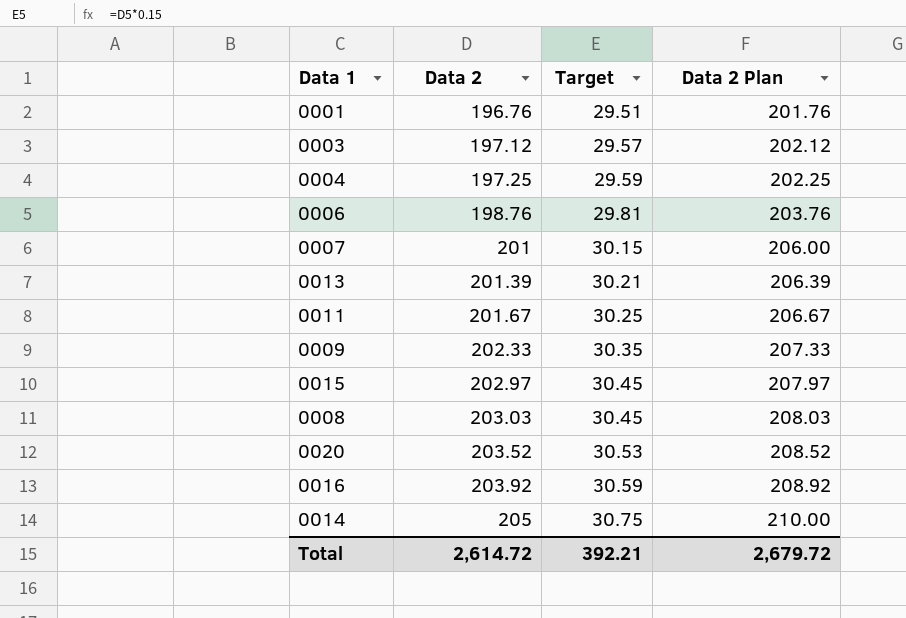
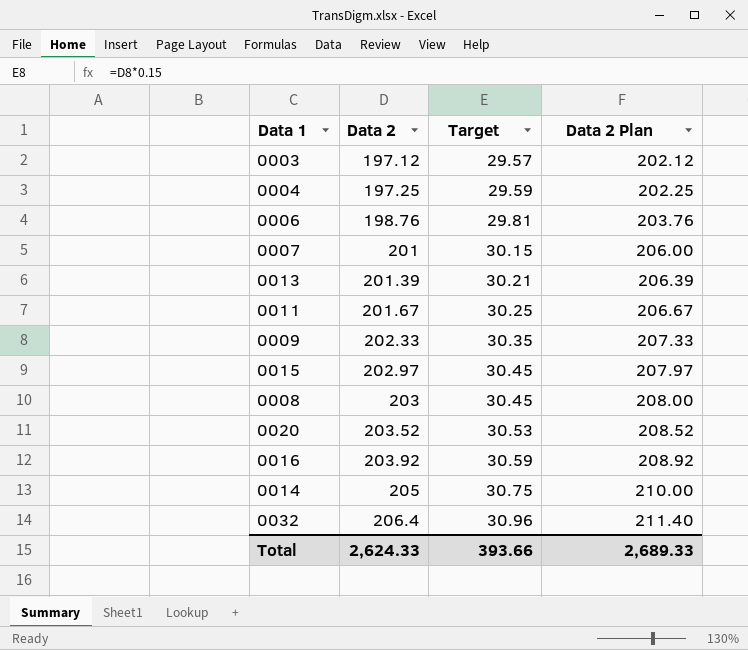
row 0001: 196.76 | 29.51 | 201.76 -> none
0008 | Data 2: 203.03 -> 203
0008 | Data 2 Plan: 208.03 -> 208.00
row 0032: none -> 206.4 | 30.96 | 211.40
Total | Data 2: 2,614.72 -> 2,624.33
Total | Target: 392.21 -> 393.66
Total | Data 2 Plan: 2,679.72 -> 2,689.33

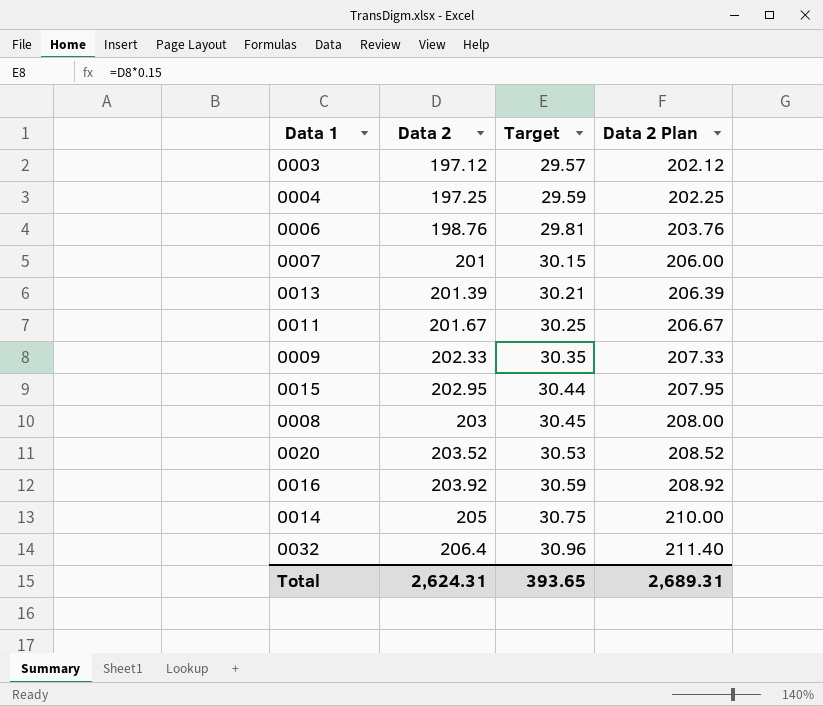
0015 | Data 2: 202.97 -> 202.95
0015 | Target: 30.45 -> 30.44
0015 | Data 2 Plan: 207.97 -> 207.95
Total | Data 2: 2,624.33 -> 2,624.31
Total | Target: 393.66 -> 393.65
Total | Data 2 Plan: 2,689.33 -> 2,689.31

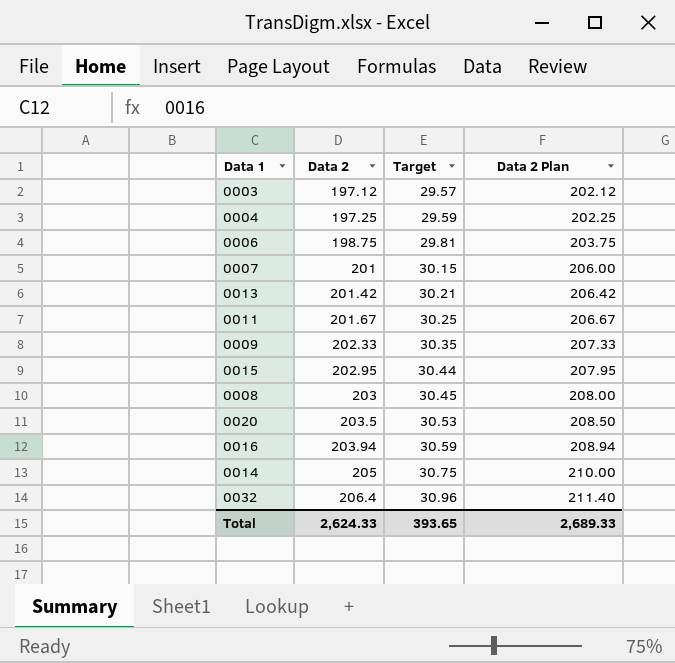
0006 | Data 2: 198.76 -> 198.75
0006 | Data 2 Plan: 203.76 -> 203.75
0013 | Data 2: 201.39 -> 201.42
0013 | Data 2 Plan: 206.39 -> 206.42
0020 | Data 2: 203.52 -> 203.5
0020 | Data 2 Plan: 208.52 -> 208.50
0016 | Data 2: 203.92 -> 203.94
0016 | Data 2 Plan: 208.92 -> 208.94
Total | Data 2: 2,624.31 -> 2,624.33
Total | Data 2 Plan: 2,689.31 -> 2,689.33

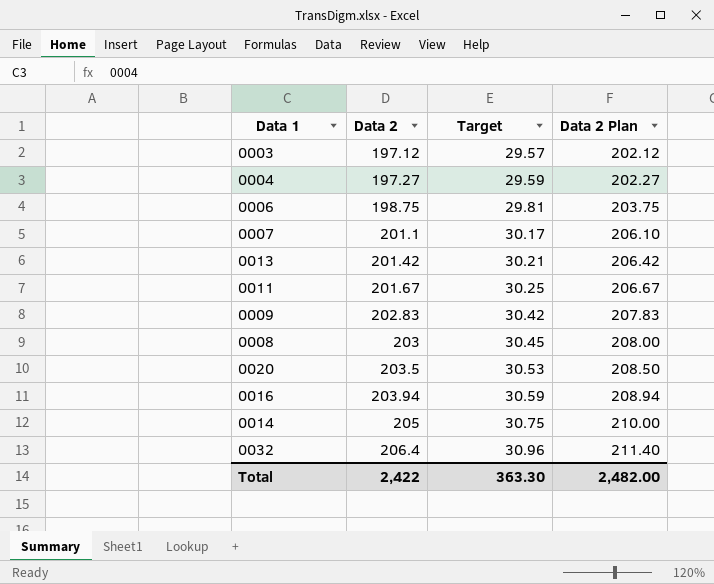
row 0015: 202.95 | 30.44 | 207.95 -> none
0004 | Data 2: 197.25 -> 197.27
0004 | Data 2 Plan: 202.25 -> 202.27
0007 | Data 2: 201 -> 201.1
0007 | Target: 30.15 -> 30.17
0007 | Data 2 Plan: 206.00 -> 206.10
0009 | Data 2: 202.33 -> 202.83
0009 | Target: 30.35 -> 30.42
0009 | Data 2 Plan: 207.33 -> 207.83
Total | Data 2: 2,624.33 -> 2,422
Total | Target: 393.65 -> 363.30
Total | Data 2 Plan: 2,689.33 -> 2,482.00

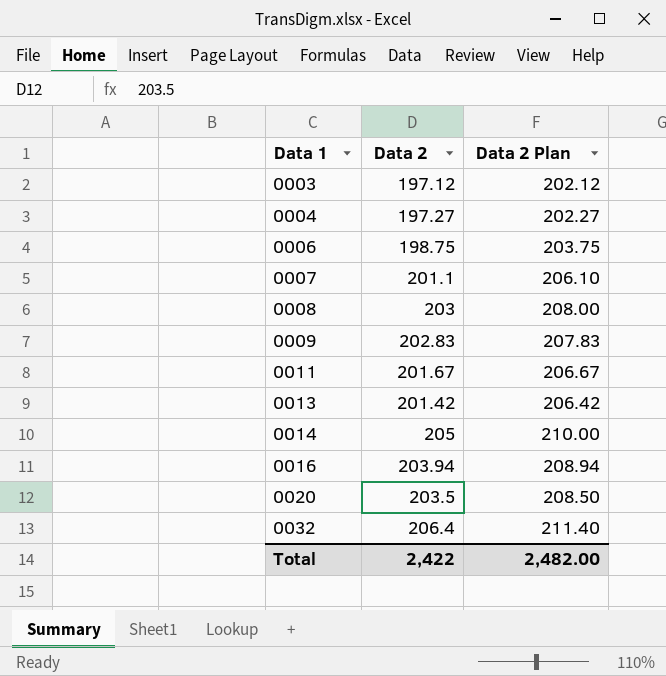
row order: Data 2 ascending -> Data 1 ascending
column Target | formula: [Data 2] * 0.15 -> none

